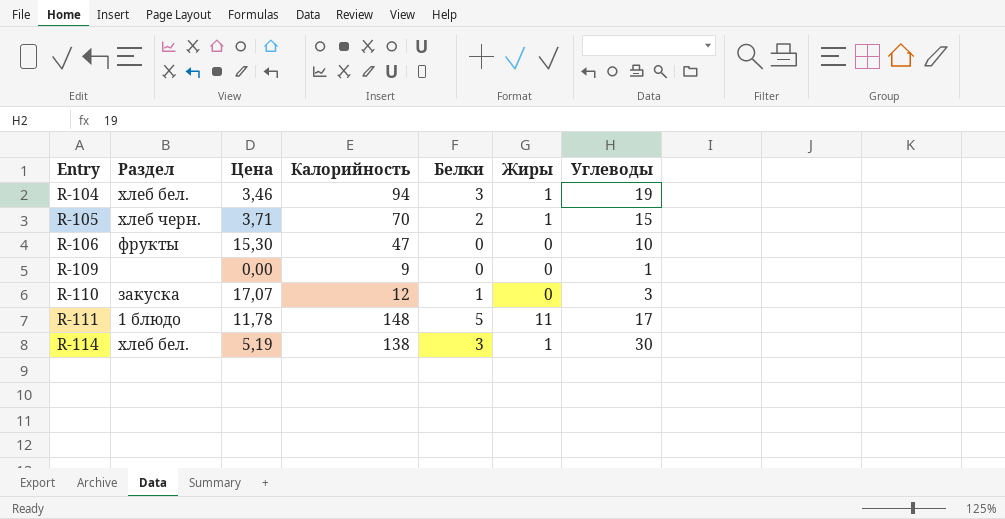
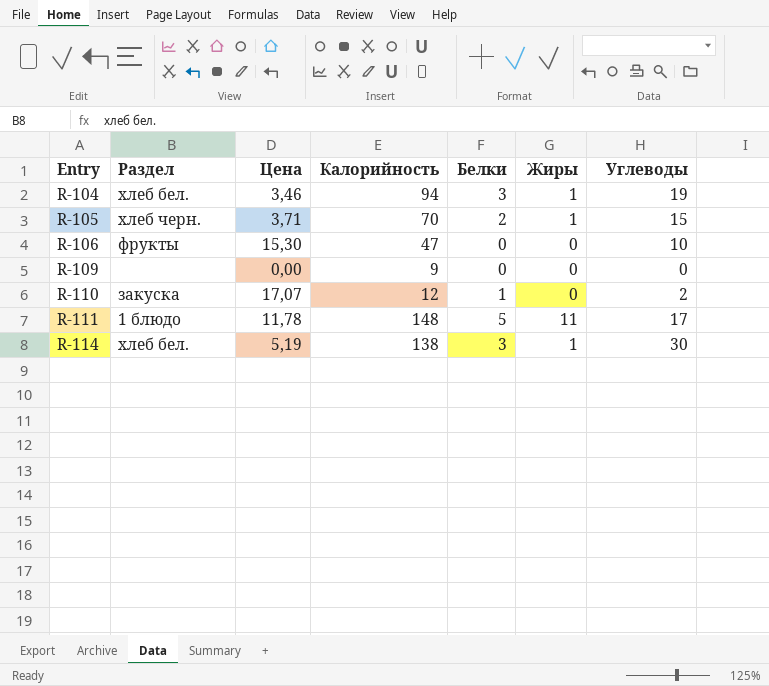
R-109 | Углеводы: 1 -> 0
R-110 | Углеводы: 3 -> 2

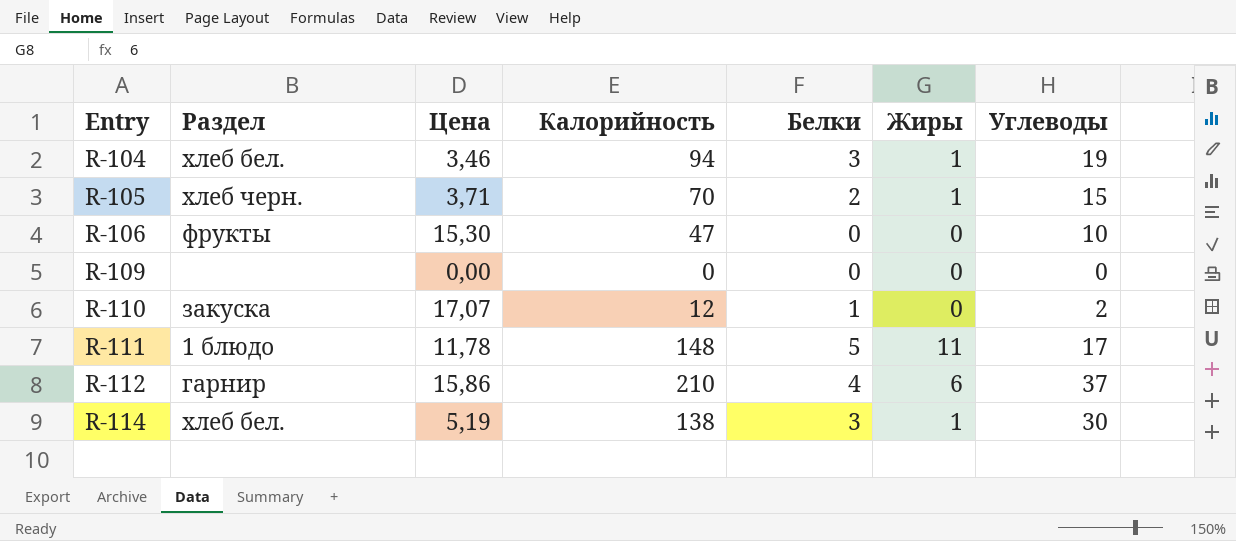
R-109 | Калорийность: 9 -> 0
row R-112: none -> гарнир | 15,86 | 210 | 4 | 6 | 37

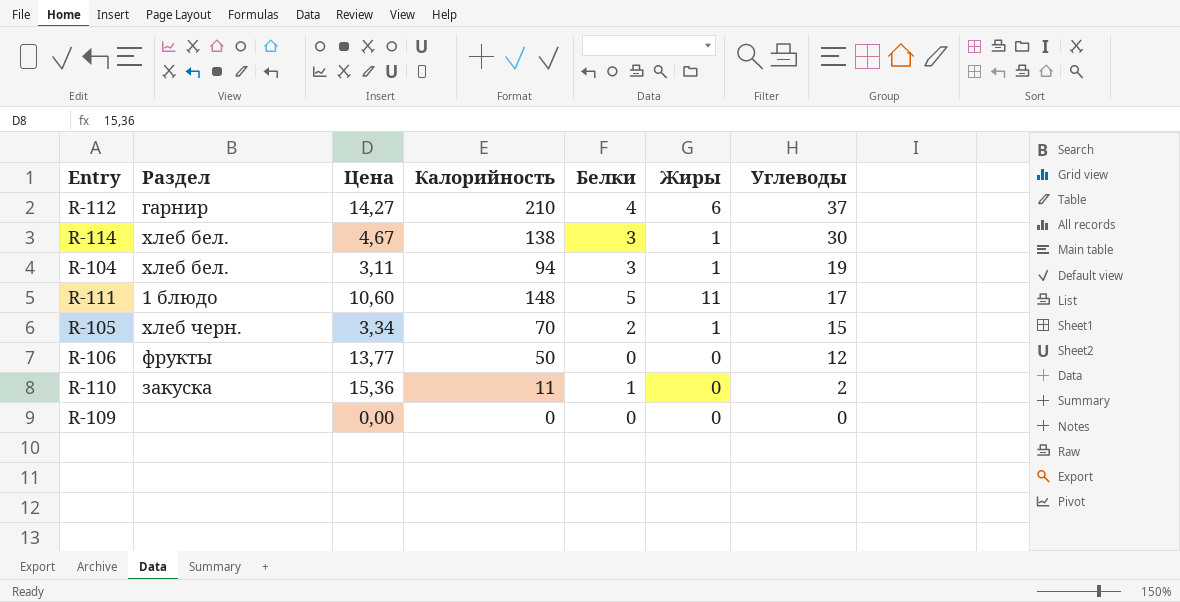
row order: Entry ascending -> Углеводы descending
R-112 | Цена: 15,86 -> 14,27
R-114 | Цена: 5,19 -> 4,67
R-104 | Цена: 3,46 -> 3,11
R-111 | Цена: 11,78 -> 10,60
R-105 | Цена: 3,71 -> 3,34
R-106 | Цена: 15,30 -> 13,77
R-106 | Калорийность: 47 -> 50
R-106 | Углеводы: 10 -> 12
R-110 | Цена: 17,07 -> 15,36
R-110 | Калорийность: 12 -> 11

